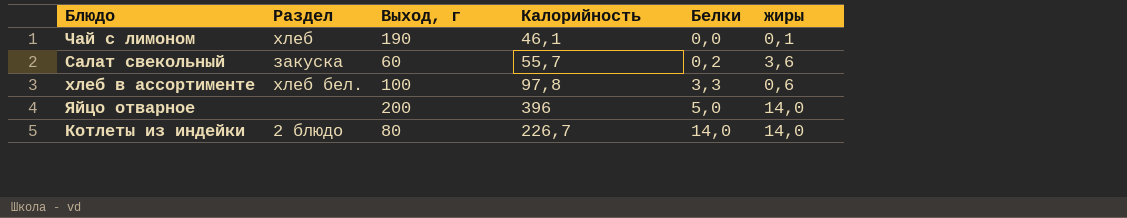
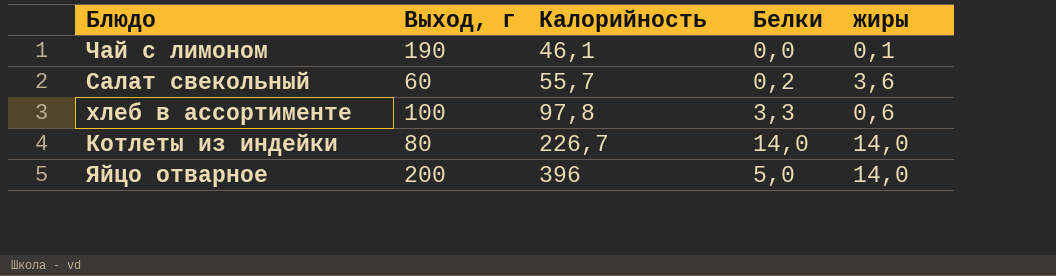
row order: Белки ascending -> Калорийность ascending
column Раздел | position: 2 -> none

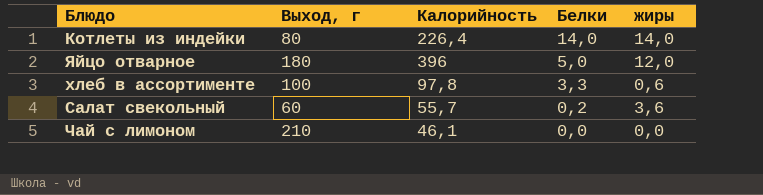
row order: Калорийность ascending -> Белки descending
Котлеты из индейки | Калорийность: 226,7 -> 226,4
Яйцо отварное | Выход, г: 200 -> 180
Яйцо отварное | жиры: 14,0 -> 12,0
Чай с лимоном | Выход, г: 190 -> 210
Чай с лимоном | жиры: 0,1 -> 0,0

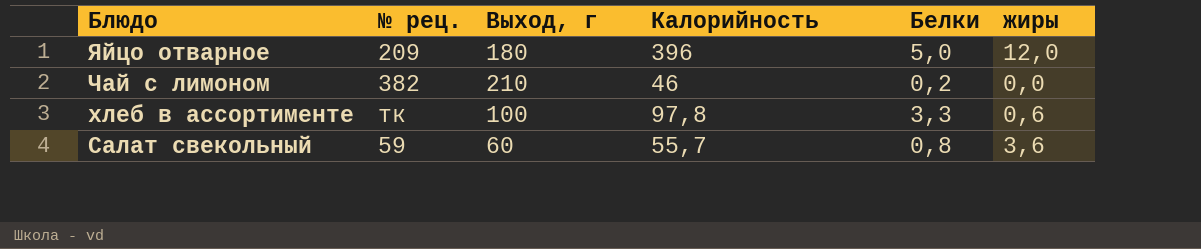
row order: Белки descending -> Блюдо descending
column № рец. | position: none -> 2
row Котлеты из индейки: 80 | 226,4 | 14,0 | 14,0 -> none
Чай с лимоном | Калорийность: 46,1 -> 46
Чай с лимоном | Белки: 0,0 -> 0,2
Салат свекольный | Белки: 0,2 -> 0,8

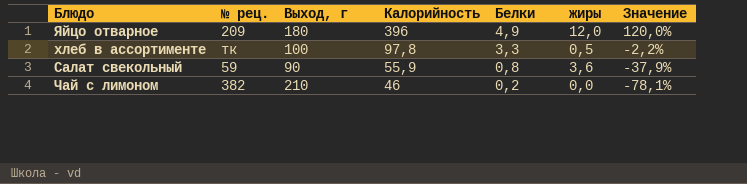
row order: Блюдо descending -> Калорийность descending
column Значение | formula: none -> ([Калорийность] - [Выход, г]) / [Выход, г]
Яйцо отварное | Белки: 5,0 -> 4,9
хлеб в ассортименте | жиры: 0,6 -> 0,5
Салат свекольный | Выход, г: 60 -> 90
Салат свекольный | Калорийность: 55,7 -> 55,9

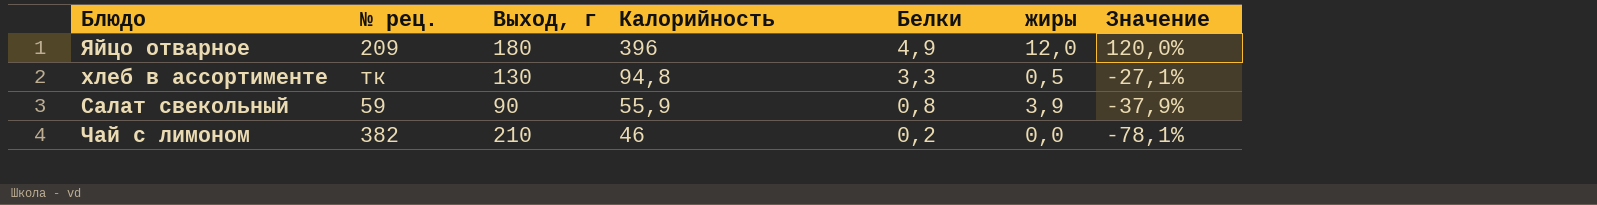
хлеб в ассортименте | Выход, г: 100 -> 130
хлеб в ассортименте | Калорийность: 97,8 -> 94,8
хлеб в ассортименте | Значение: -2,2% -> -27,1%
Салат свекольный | жиры: 3,6 -> 3,9

